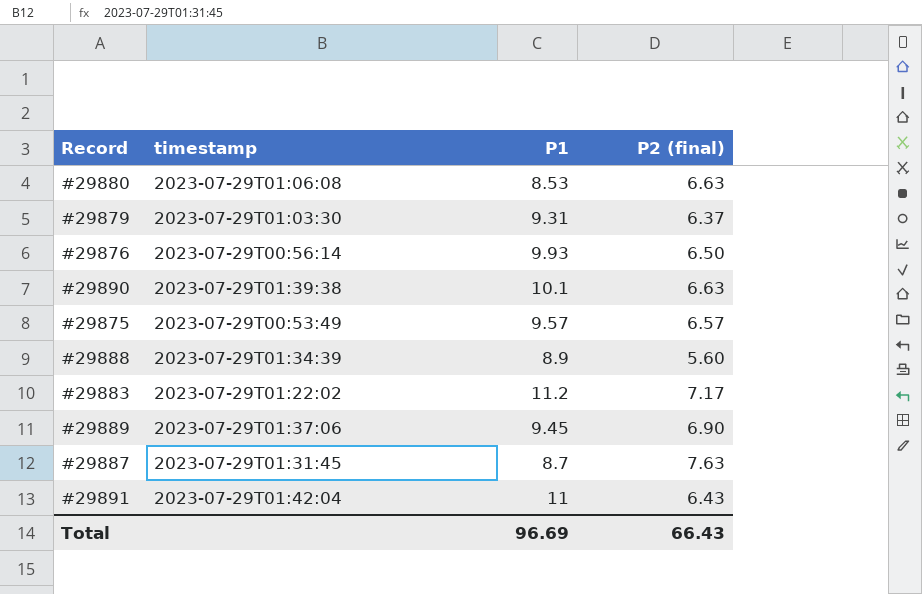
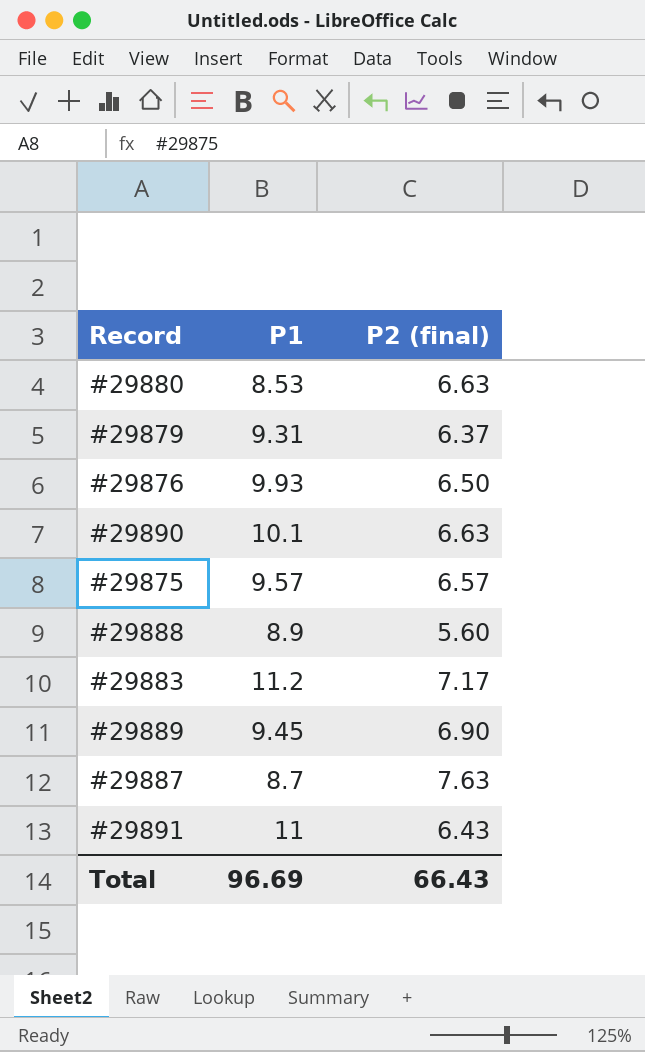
column timestamp | position: 2 -> none

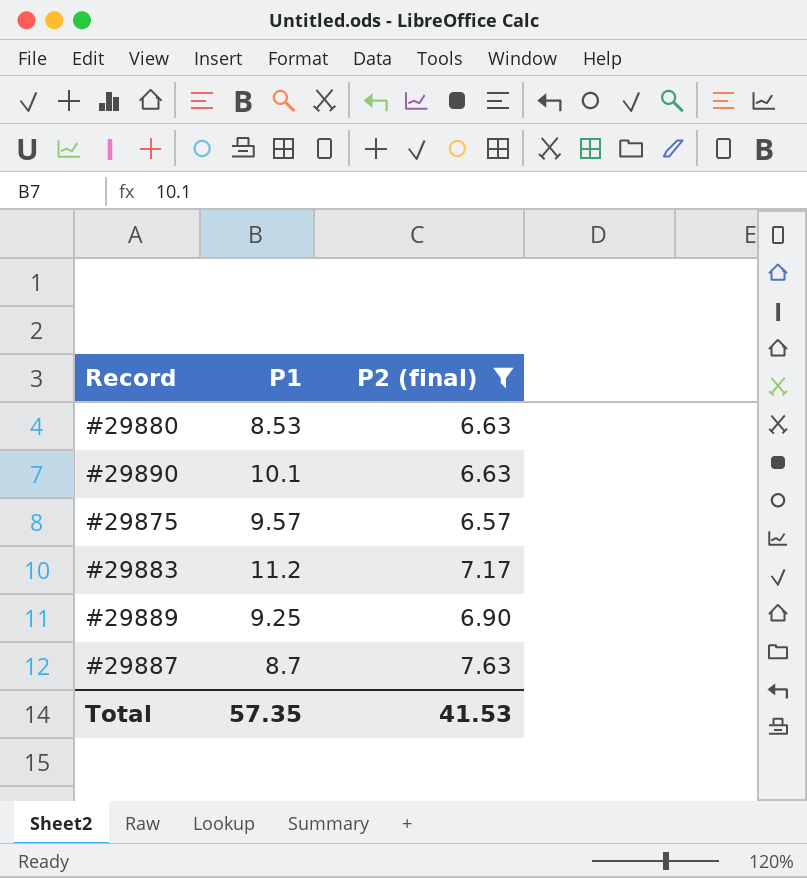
filter: none -> P2 (final) >= 6.57
#29889 | P1: 9.45 -> 9.25
Total | P1: 96.69 -> 57.35
Total | P2 (final): 66.43 -> 41.53

